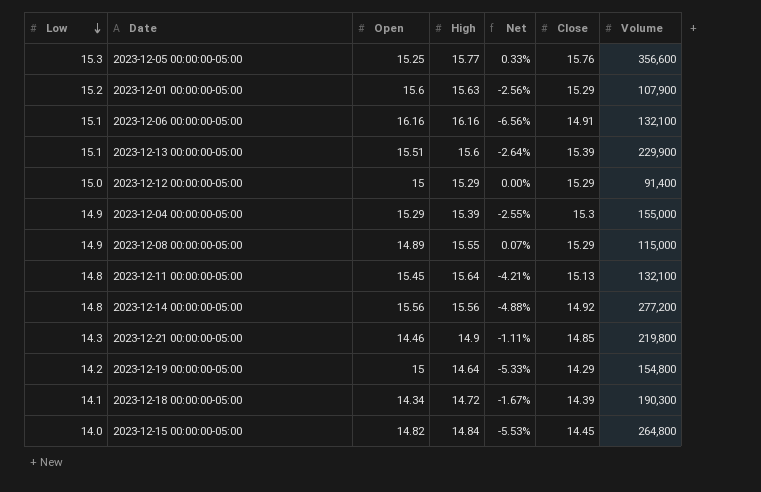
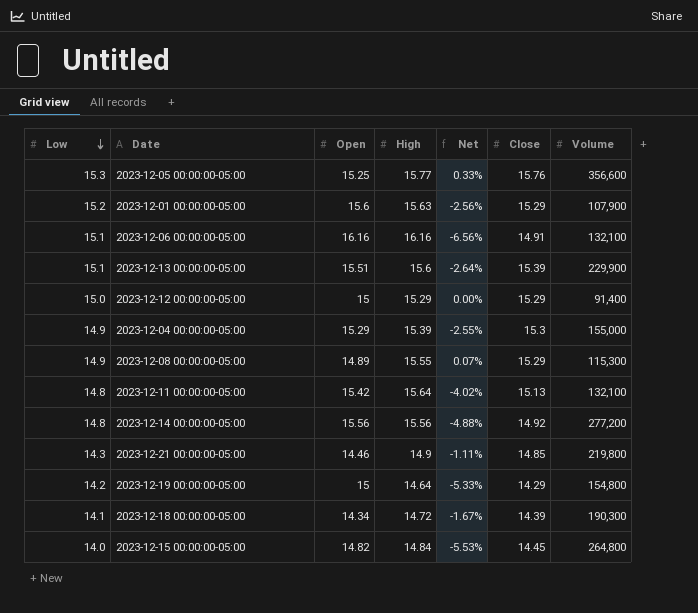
2023-12-08 00:00:00-05:00 | Volume: 115,000 -> 115,300
2023-12-11 00:00:00-05:00 | Open: 15.45 -> 15.42
2023-12-11 00:00:00-05:00 | Net: -4.21% -> -4.02%

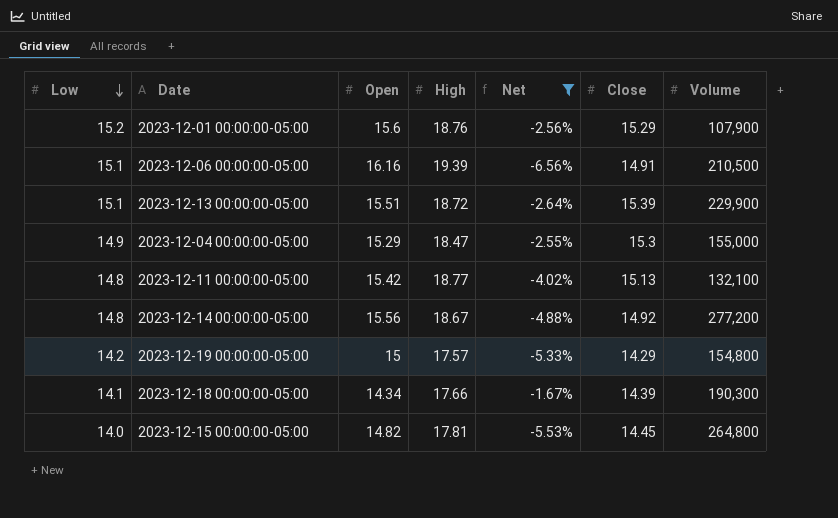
filter: none -> Net <= -1.67%
2023-12-01 00:00:00-05:00 | High: 15.63 -> 18.76
2023-12-06 00:00:00-05:00 | High: 16.16 -> 19.39
2023-12-06 00:00:00-05:00 | Volume: 132,100 -> 210,500
2023-12-13 00:00:00-05:00 | High: 15.6 -> 18.72
2023-12-04 00:00:00-05:00 | High: 15.39 -> 18.47
2023-12-11 00:00:00-05:00 | High: 15.64 -> 18.77
2023-12-14 00:00:00-05:00 | High: 15.56 -> 18.67
2023-12-19 00:00:00-05:00 | High: 14.64 -> 17.57
2023-12-18 00:00:00-05:00 | High: 14.72 -> 17.66
2023-12-15 00:00:00-05:00 | High: 14.84 -> 17.81

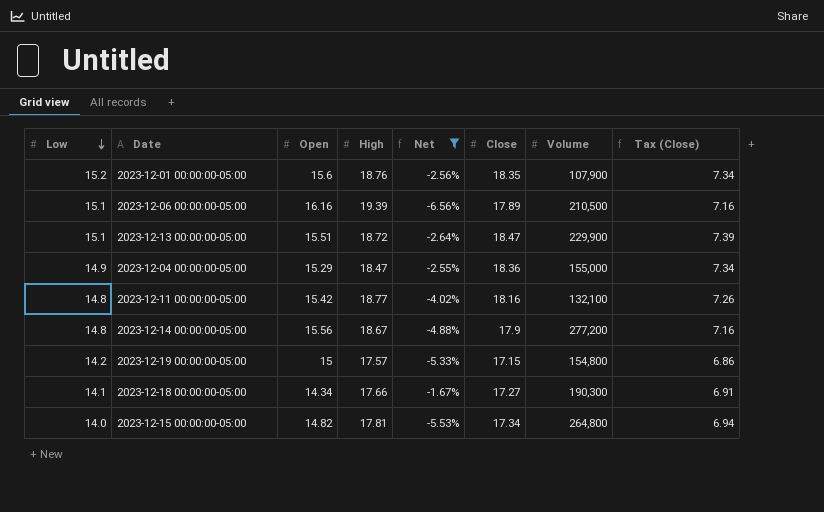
column Tax (Close) | formula: none -> [Close] * 0.4
2023-12-01 00:00:00-05:00 | Close: 15.29 -> 18.35
2023-12-06 00:00:00-05:00 | Close: 14.91 -> 17.89
2023-12-13 00:00:00-05:00 | Close: 15.39 -> 18.47
2023-12-04 00:00:00-05:00 | Close: 15.3 -> 18.36
2023-12-11 00:00:00-05:00 | Close: 15.13 -> 18.16
2023-12-14 00:00:00-05:00 | Close: 14.92 -> 17.9
2023-12-19 00:00:00-05:00 | Close: 14.29 -> 17.15
2023-12-18 00:00:00-05:00 | Close: 14.39 -> 17.27
2023-12-15 00:00:00-05:00 | Close: 14.45 -> 17.34

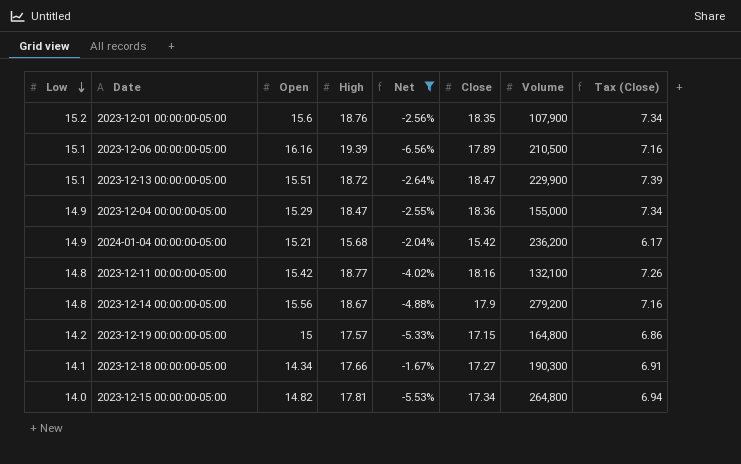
row 2024-01-04 00:00:00-05:00: none -> 14.9 | 15.21 | 15.68 | -2.04% | 15.42 | 236,200 | 6.17
2023-12-14 00:00:00-05:00 | Volume: 277,200 -> 279,200
2023-12-19 00:00:00-05:00 | Volume: 154,800 -> 164,800

